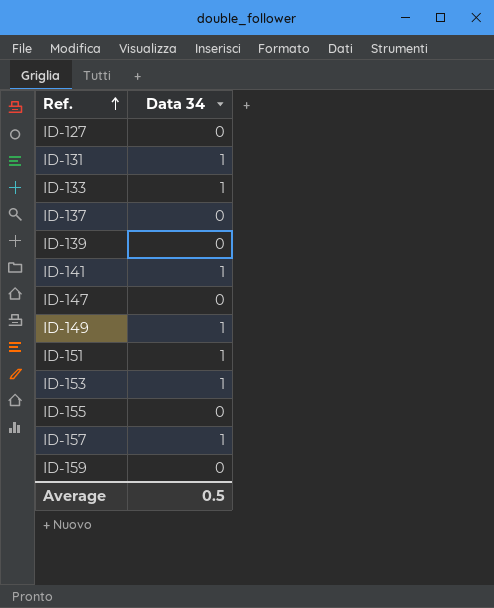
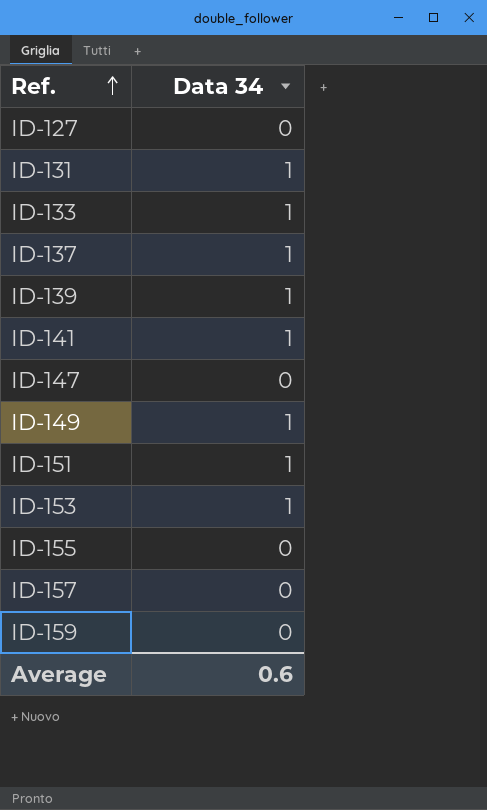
ID-137 | Data 34: 0 -> 1
ID-139 | Data 34: 0 -> 1
ID-157 | Data 34: 1 -> 0
Average | Data 34: 0.5 -> 0.6

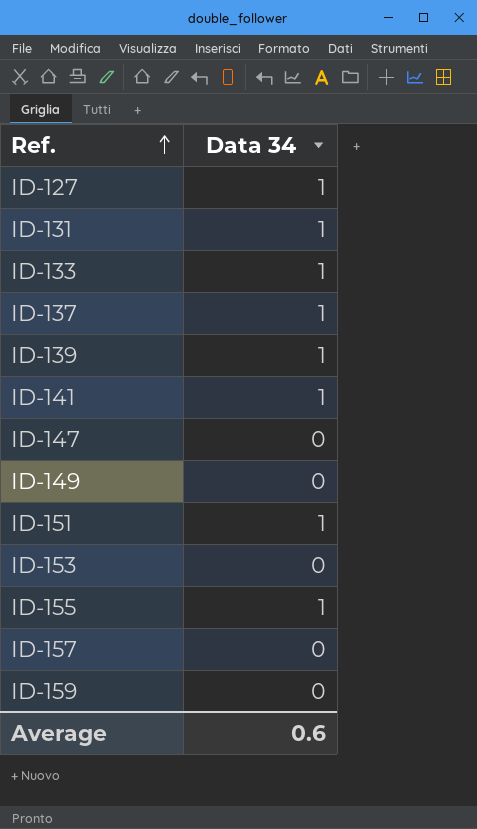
ID-127 | Data 34: 0 -> 1
ID-149 | Data 34: 1 -> 0
ID-153 | Data 34: 1 -> 0
ID-155 | Data 34: 0 -> 1

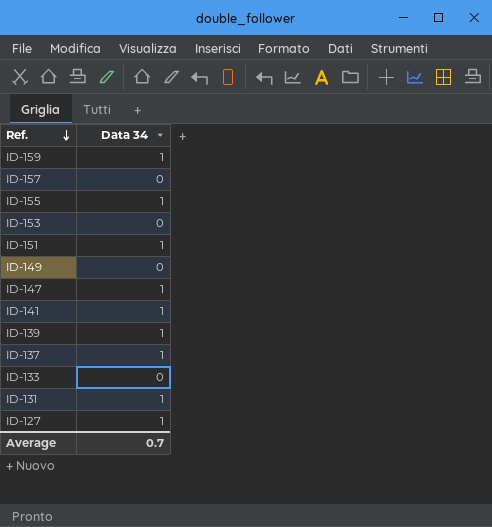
row order: Ref. ascending -> Ref. descending
ID-159 | Data 34: 0 -> 1
ID-147 | Data 34: 0 -> 1
ID-133 | Data 34: 1 -> 0
Average | Data 34: 0.6 -> 0.7

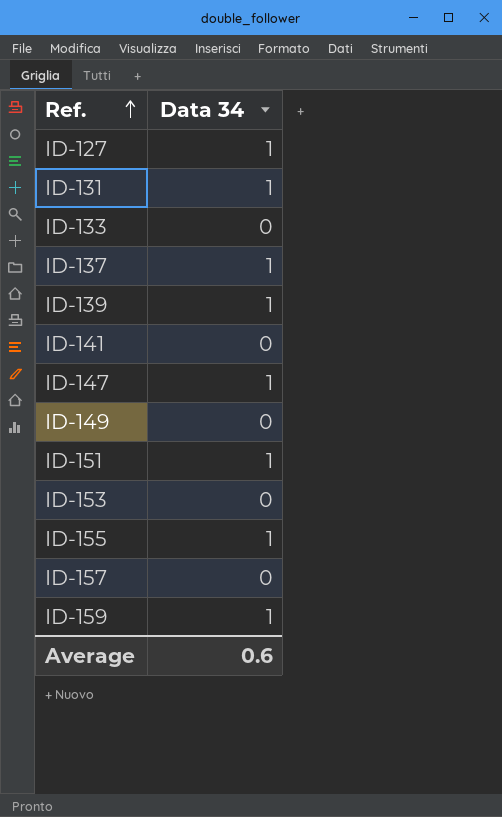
row order: Ref. descending -> Ref. ascending
ID-141 | Data 34: 1 -> 0
Average | Data 34: 0.7 -> 0.6

